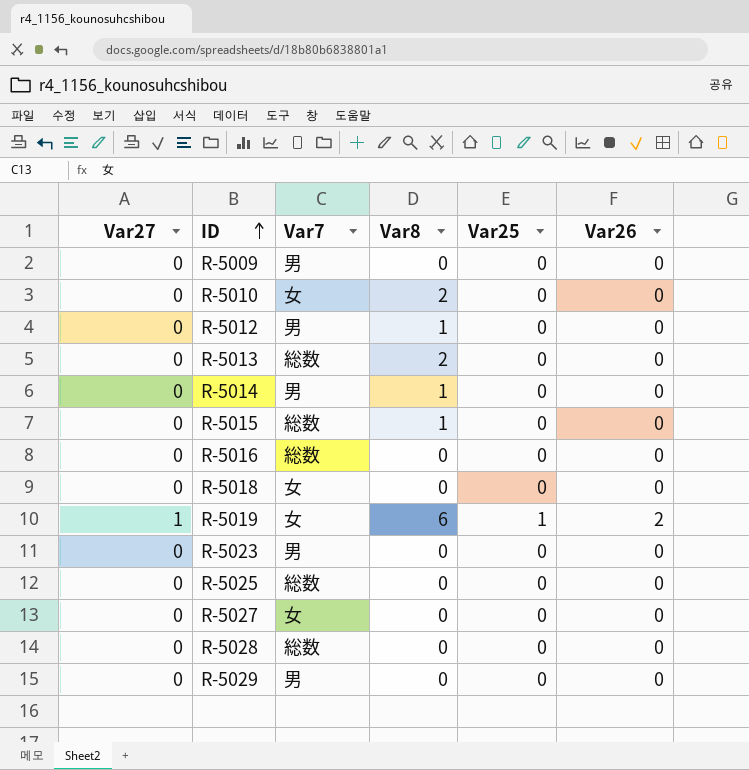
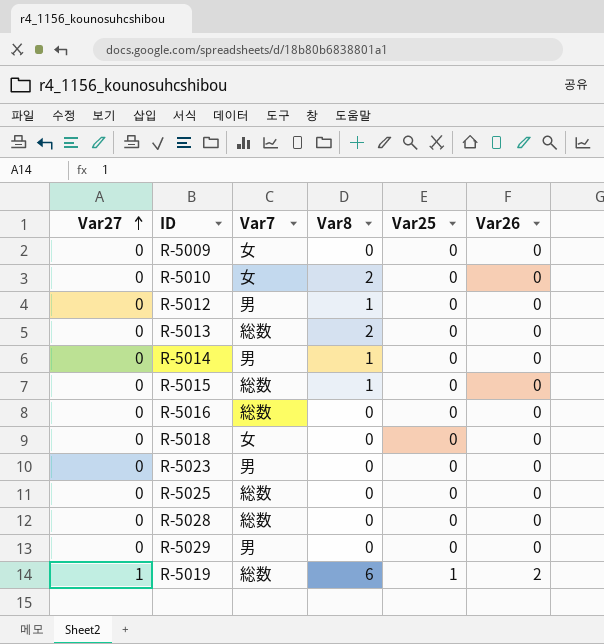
row order: ID ascending -> Var27 ascending
row R-5027: 0 | 女 | 0 | 0 | 0 -> none
R-5009 | Var7: 男 -> 女
R-5019 | Var7: 女 -> 総数

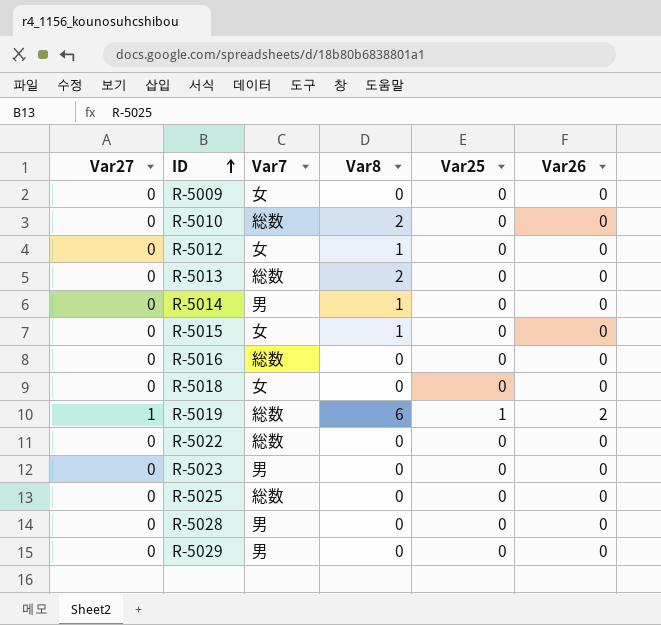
row order: Var27 ascending -> ID ascending
R-5010 | Var7: 女 -> 総数
R-5012 | Var7: 男 -> 女
R-5015 | Var7: 総数 -> 女
row R-5022: none -> 0 | 総数 | 0 | 0 | 0
R-5028 | Var7: 総数 -> 男

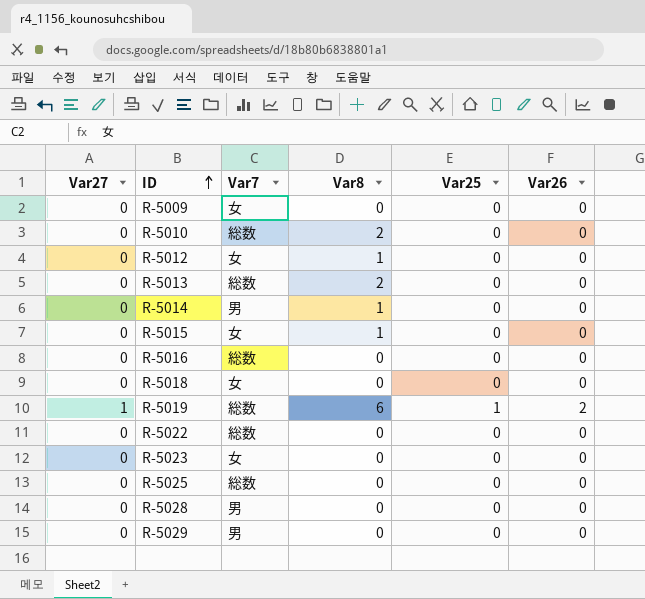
R-5023 | Var7: 男 -> 女

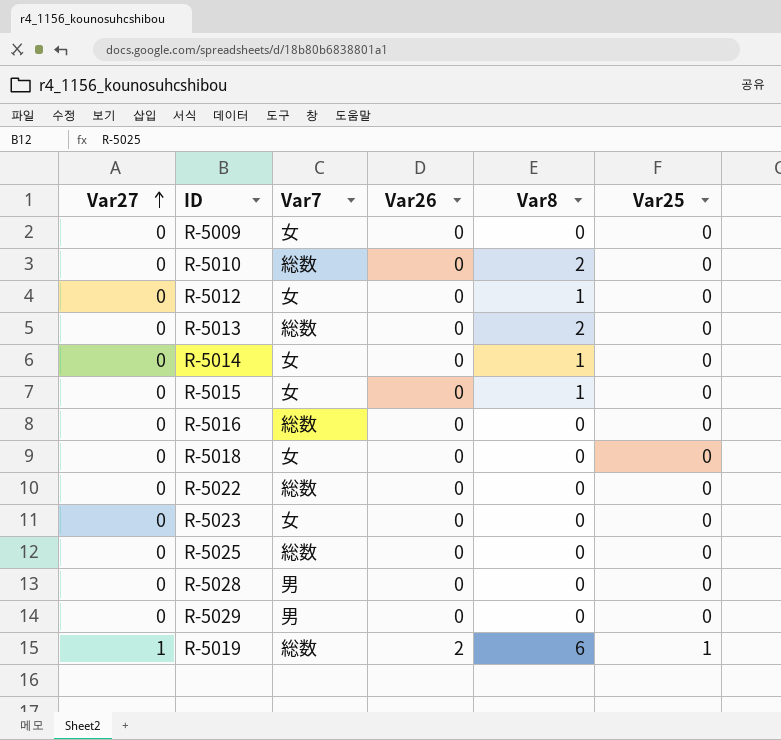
row order: ID ascending -> Var27 ascending
column Var26 | position: 6 -> 4
R-5014 | Var7: 男 -> 女

